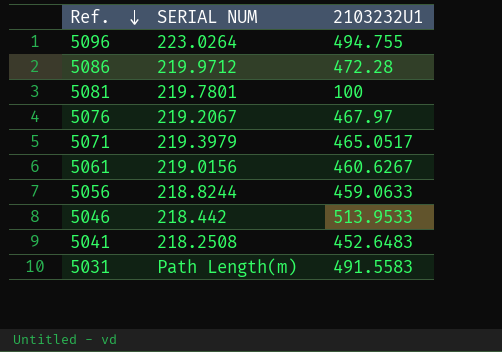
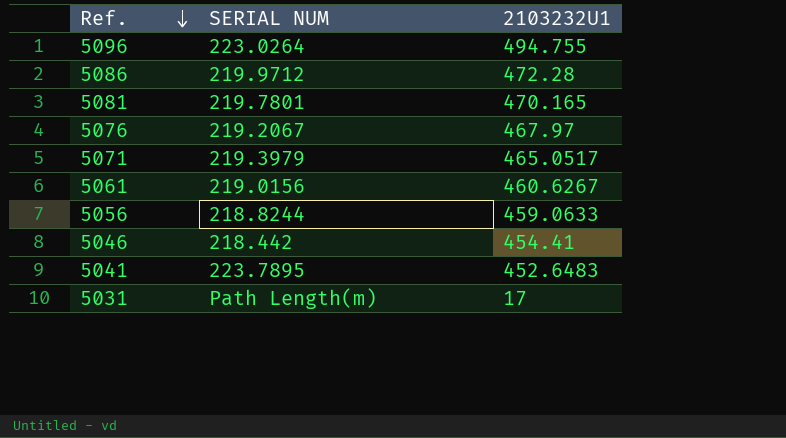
5081 | 2103232U1: 100 -> 470.165
5046 | 2103232U1: 513.9533 -> 454.41
5041 | SERIAL NUM: 218.2508 -> 223.7895
5031 | 2103232U1: 491.5583 -> 17

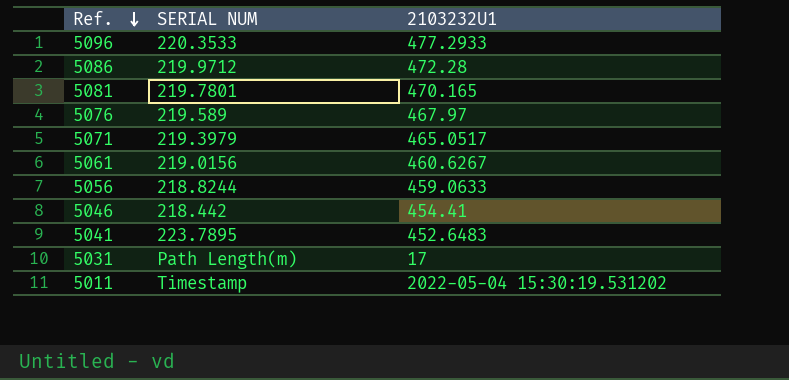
5096 | SERIAL NUM: 223.0264 -> 220.3533
5096 | 2103232U1: 494.755 -> 477.2933
5076 | SERIAL NUM: 219.2067 -> 219.589
row 5011: none -> Timestamp | 2022-05-04 15:30:19.531202

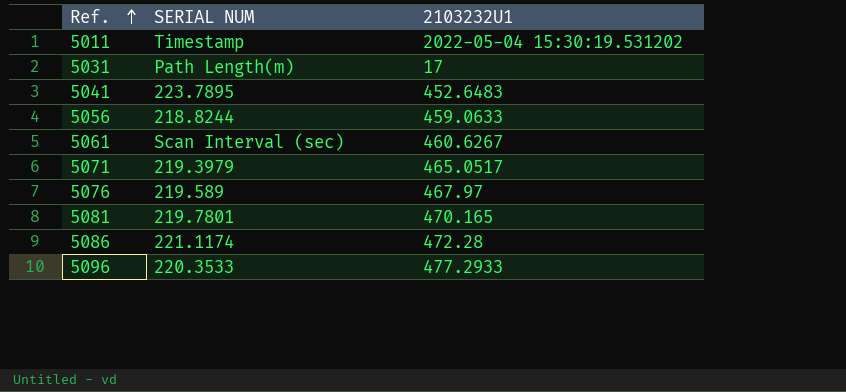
row order: Ref. descending -> Ref. ascending
row 5046: 218.442 | 454.41 -> none
5061 | SERIAL NUM: 219.0156 -> Scan Interval (sec)
5086 | SERIAL NUM: 219.9712 -> 221.1174

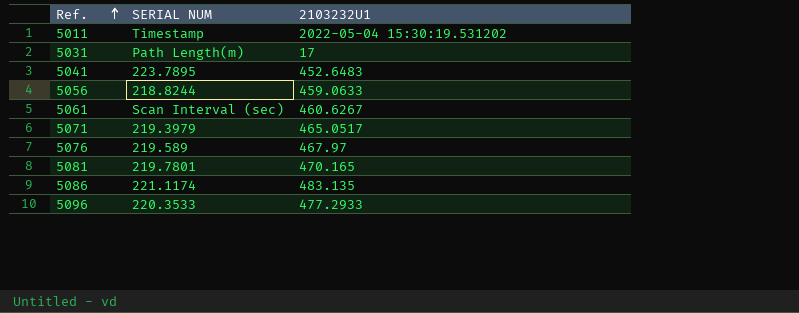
5086 | 2103232U1: 472.28 -> 483.135

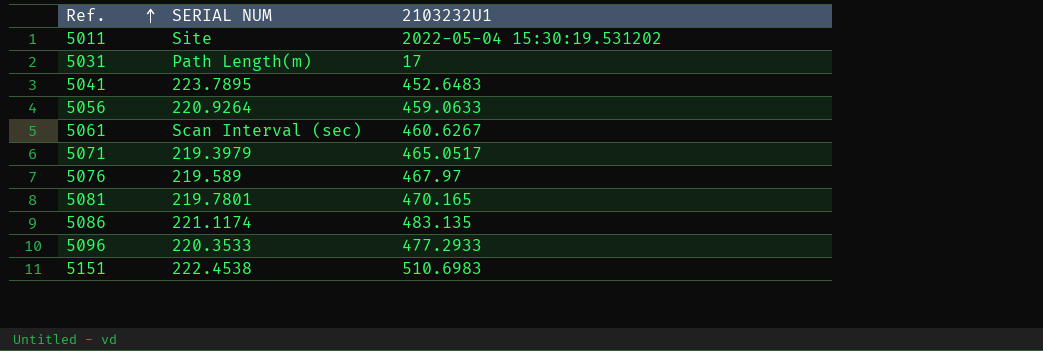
5011 | SERIAL NUM: Timestamp -> Site
5056 | SERIAL NUM: 218.8244 -> 220.9264
row 5151: none -> 222.4538 | 510.6983

